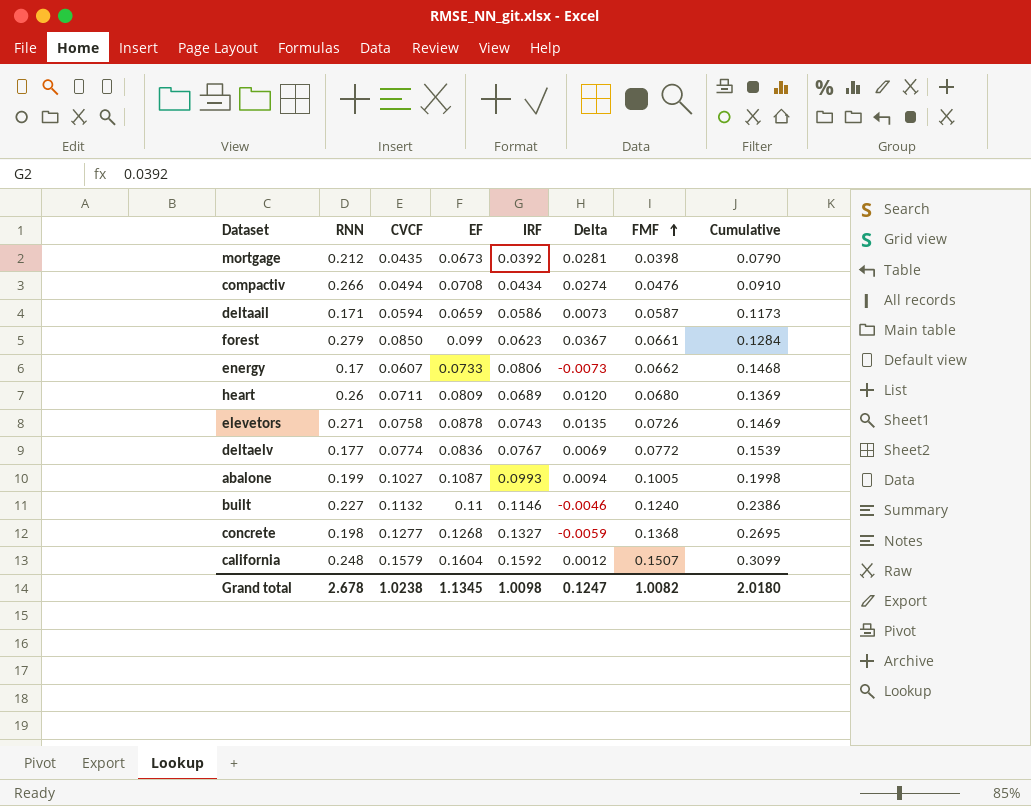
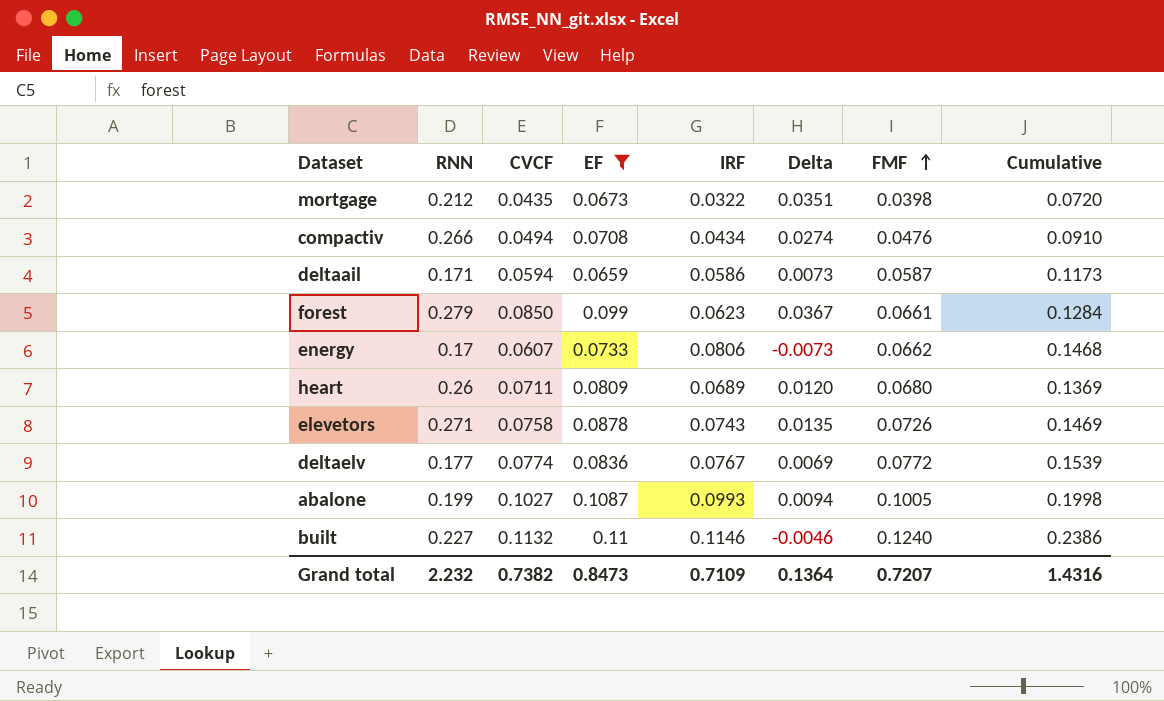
filter: none -> EF <= 0.11
mortgage | IRF: 0.0392 -> 0.0322
mortgage | Delta: 0.0281 -> 0.0351
mortgage | Cumulative: 0.0790 -> 0.0720
Grand total | RNN: 2.678 -> 2.232
Grand total | CVCF: 1.0238 -> 0.7382
Grand total | EF: 1.1345 -> 0.8473
Grand total | IRF: 1.0098 -> 0.7109
Grand total | Delta: 0.1247 -> 0.1364
Grand total | FMF: 1.0082 -> 0.7207
Grand total | Cumulative: 2.0180 -> 1.4316

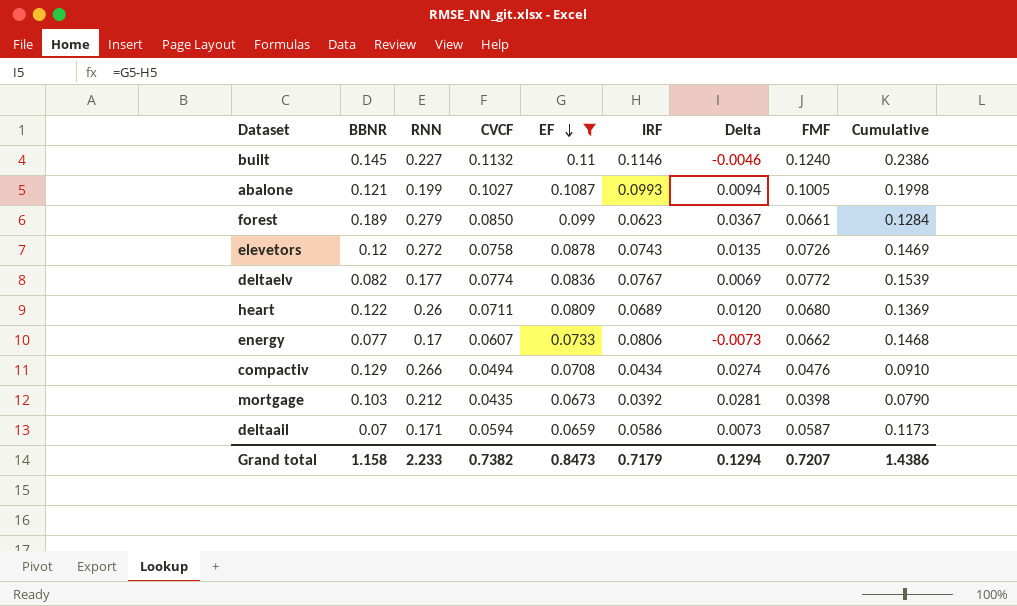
row order: FMF ascending -> EF descending
column BBNR | position: none -> 2
elevetors | RNN: 0.271 -> 0.272
mortgage | IRF: 0.0322 -> 0.0392
mortgage | Delta: 0.0351 -> 0.0281
mortgage | Cumulative: 0.0720 -> 0.0790
Grand total | RNN: 2.232 -> 2.233
Grand total | IRF: 0.7109 -> 0.7179
Grand total | Delta: 0.1364 -> 0.1294
Grand total | Cumulative: 1.4316 -> 1.4386

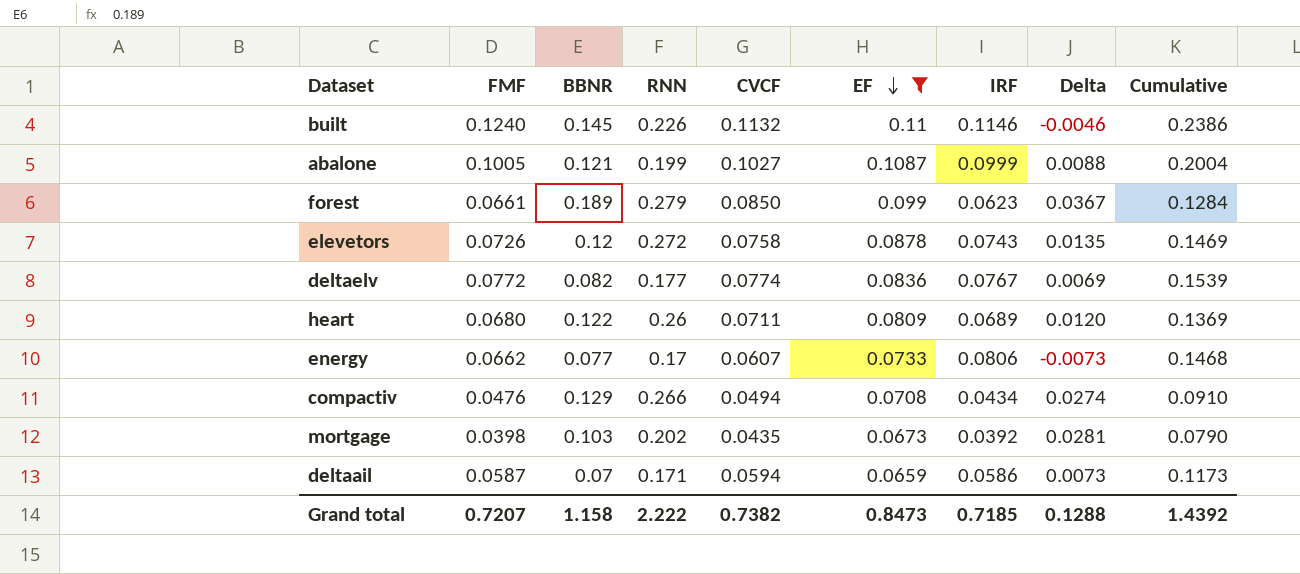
column FMF | position: 8 -> 2
built | RNN: 0.227 -> 0.226
abalone | IRF: 0.0993 -> 0.0999
abalone | Delta: 0.0094 -> 0.0088
abalone | Cumulative: 0.1998 -> 0.2004
mortgage | RNN: 0.212 -> 0.202
Grand total | RNN: 2.233 -> 2.222
Grand total | IRF: 0.7179 -> 0.7185
Grand total | Delta: 0.1294 -> 0.1288
Grand total | Cumulative: 1.4386 -> 1.4392

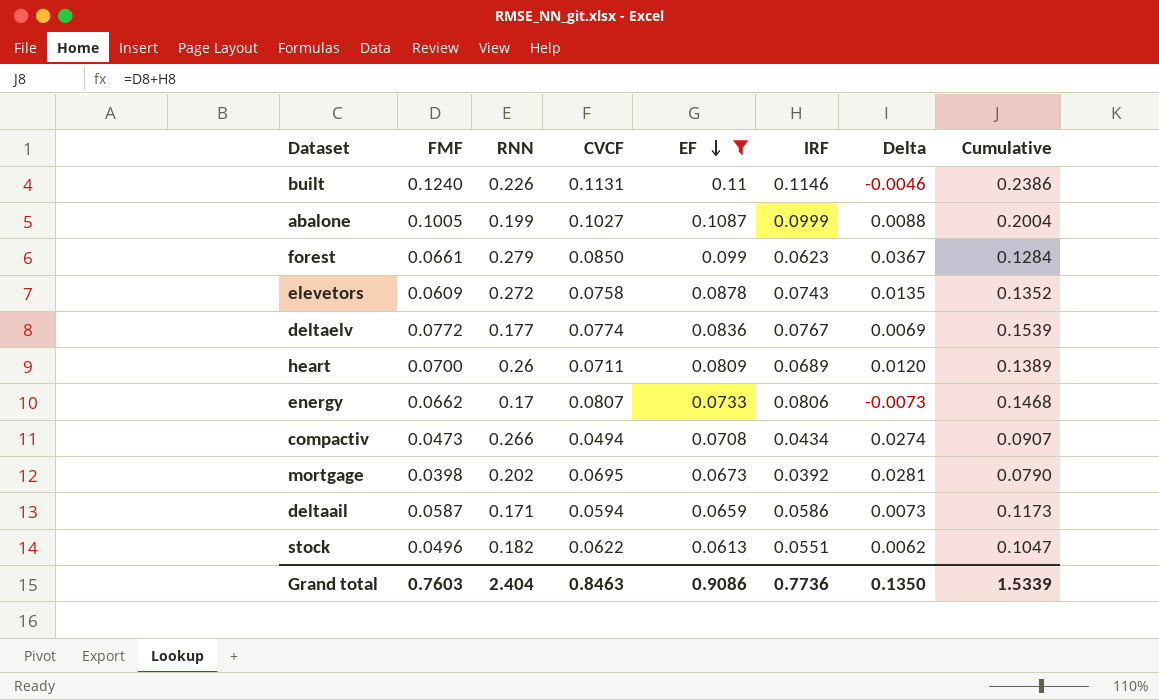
column BBNR | position: 3 -> none
built | CVCF: 0.1132 -> 0.1131
elevetors | FMF: 0.0726 -> 0.0609
elevetors | Cumulative: 0.1469 -> 0.1352
heart | FMF: 0.0680 -> 0.0700
heart | Cumulative: 0.1369 -> 0.1389
energy | CVCF: 0.0607 -> 0.0807
compactiv | FMF: 0.0476 -> 0.0473
compactiv | Cumulative: 0.0910 -> 0.0907
mortgage | CVCF: 0.0435 -> 0.0695
row stock: none -> 0.0496 | 0.182 | 0.0622 | 0.0613 | 0.0551 | 0.0062 | 0.1047
Grand total | FMF: 0.7207 -> 0.7603
Grand total | RNN: 2.222 -> 2.404
Grand total | CVCF: 0.7382 -> 0.8463
Grand total | EF: 0.8473 -> 0.9086
Grand total | IRF: 0.7185 -> 0.7736
Grand total | Delta: 0.1288 -> 0.1350
Grand total | Cumulative: 1.4392 -> 1.5339

